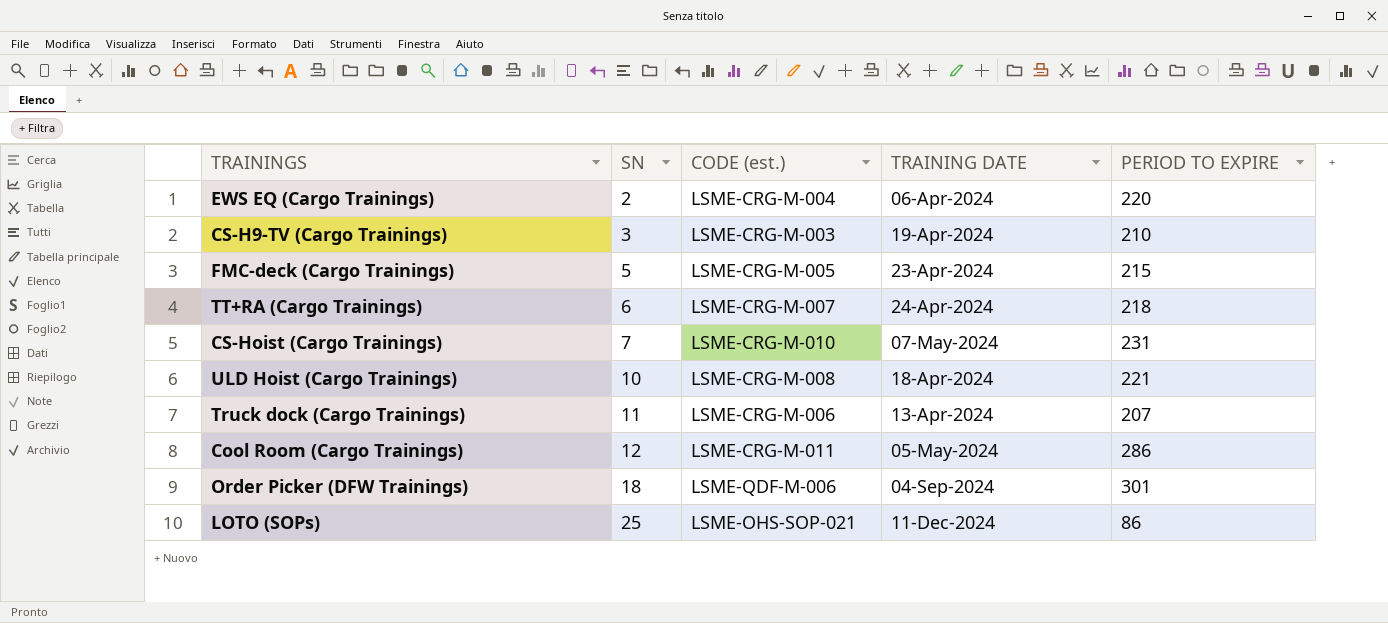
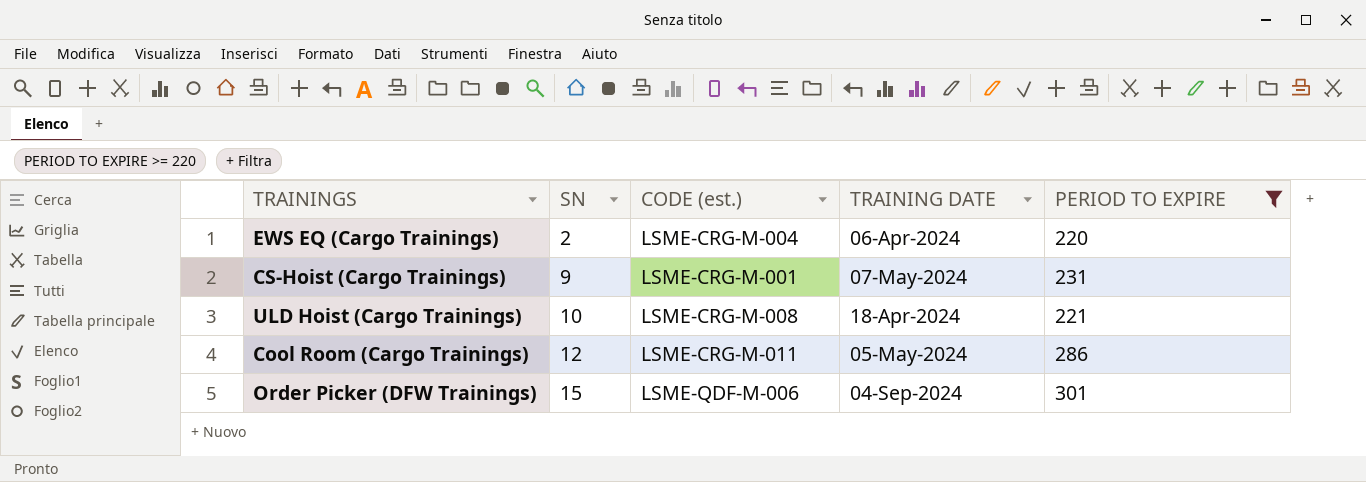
filter: none -> PERIOD TO EXPIRE >= 220
CS-Hoist (Cargo Trainings) | SN: 7 -> 9
CS-Hoist (Cargo Trainings) | CODE (est.): LSME-CRG-M-010 -> LSME-CRG-M-001
Order Picker (DFW Trainings) | SN: 18 -> 15

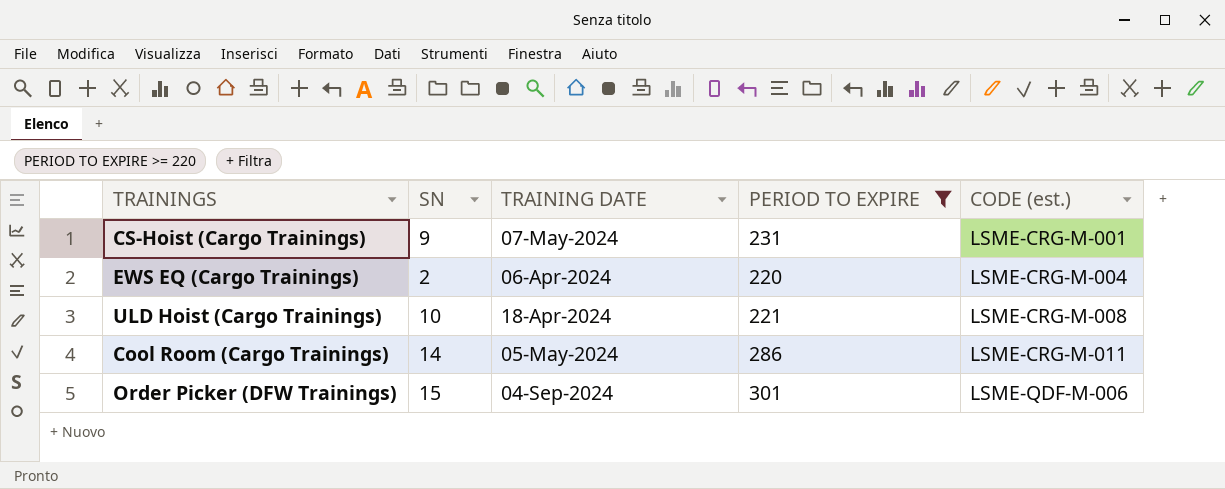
row order: SN ascending -> CODE (est.) ascending
column CODE (est.) | position: 3 -> 5
Cool Room (Cargo Trainings) | SN: 12 -> 14

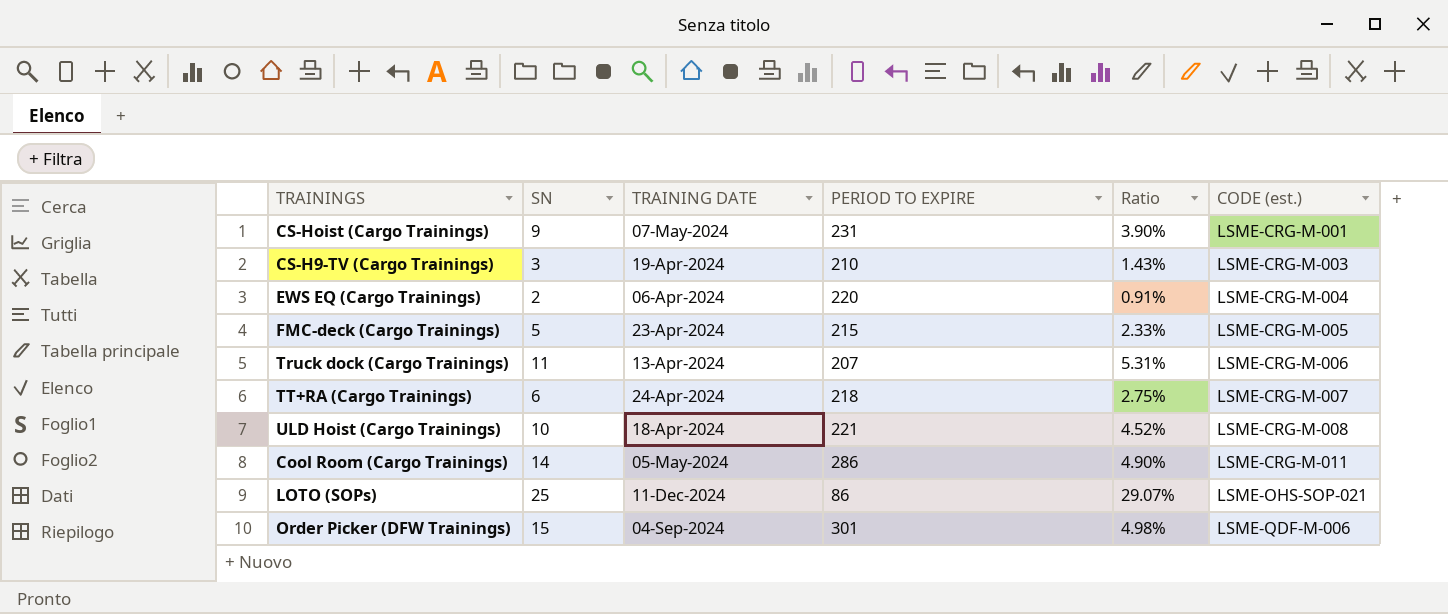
filter: PERIOD TO EXPIRE >= 220 -> none
column Ratio | formula: none -> [SN] / [PERIOD TO EXPIRE]

